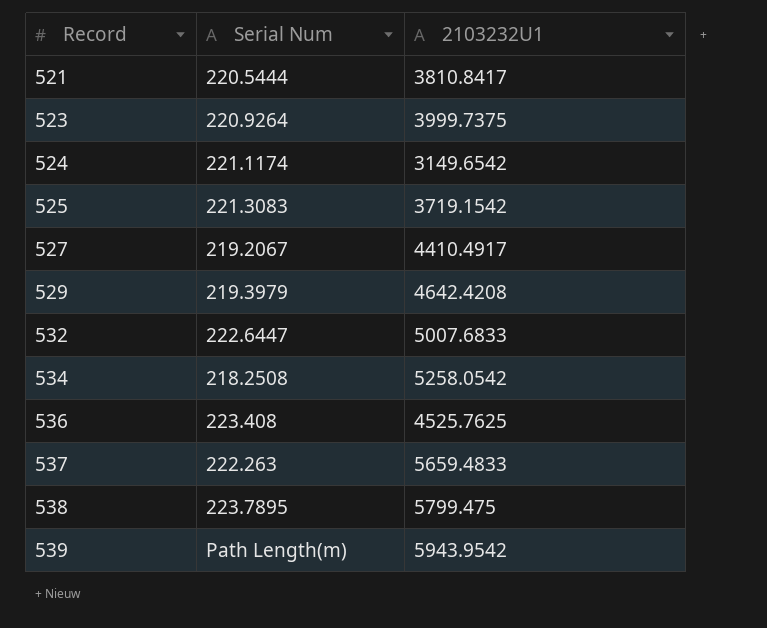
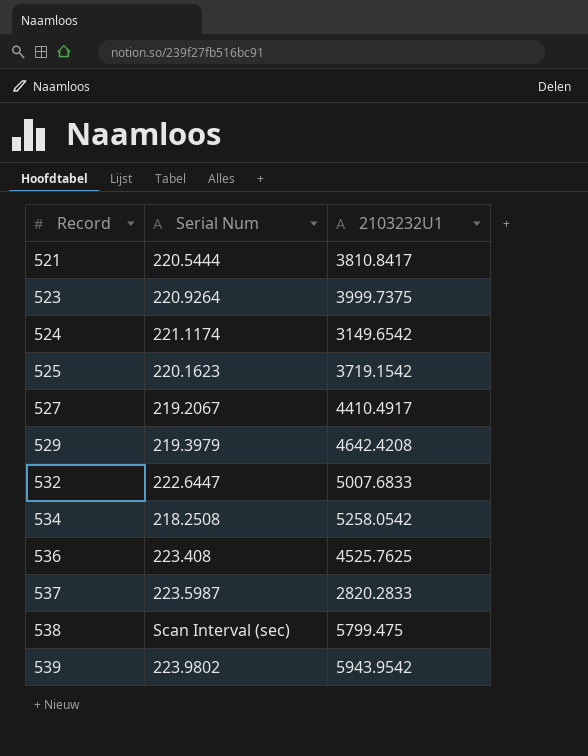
525 | Serial Num: 221.3083 -> 220.1623
537 | Serial Num: 222.263 -> 223.5987
537 | 2103232U1: 5659.4833 -> 2820.2833
538 | Serial Num: 223.7895 -> Scan Interval (sec)
539 | Serial Num: Path Length(m) -> 223.9802

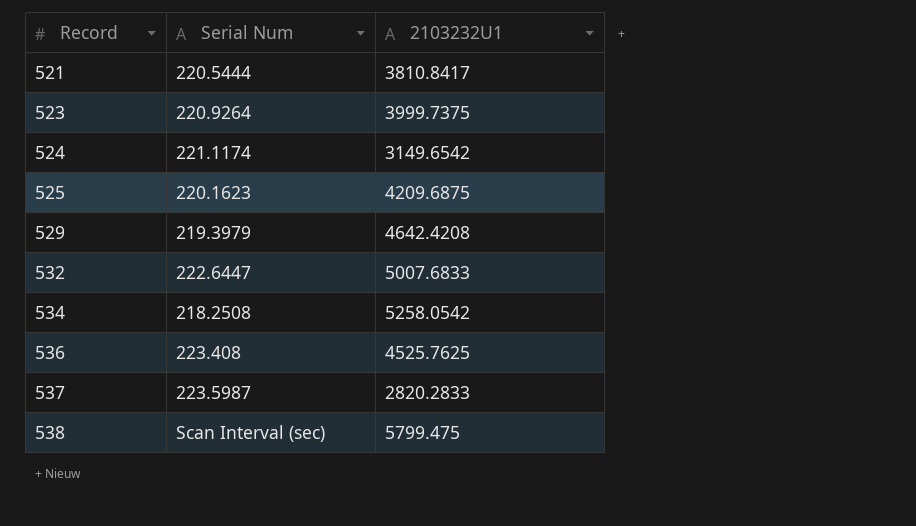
row 527: 219.2067 | 4410.4917 -> none
row 539: 223.9802 | 5943.9542 -> none
525 | 2103232U1: 3719.1542 -> 4209.6875

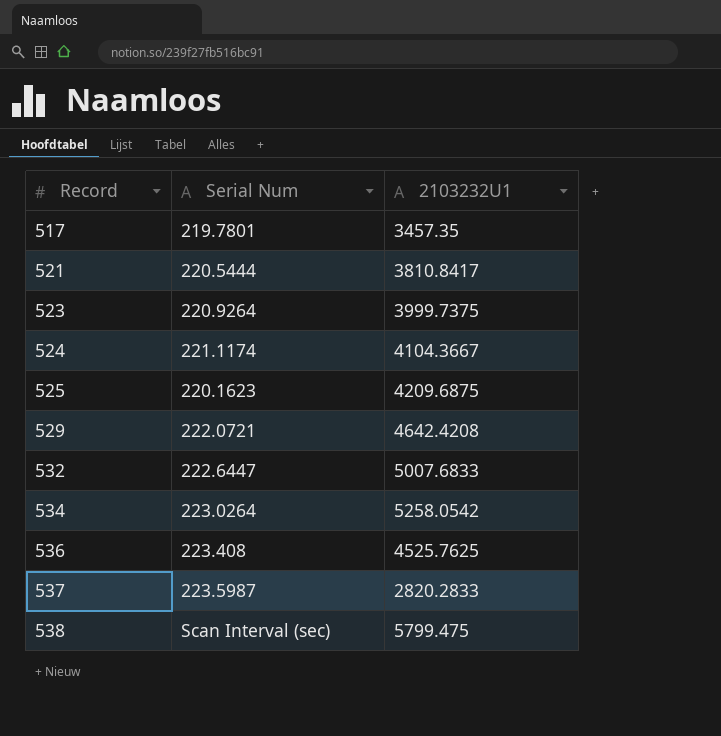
row 517: none -> 219.7801 | 3457.35
524 | 2103232U1: 3149.6542 -> 4104.3667
529 | Serial Num: 219.3979 -> 222.0721
534 | Serial Num: 218.2508 -> 223.0264

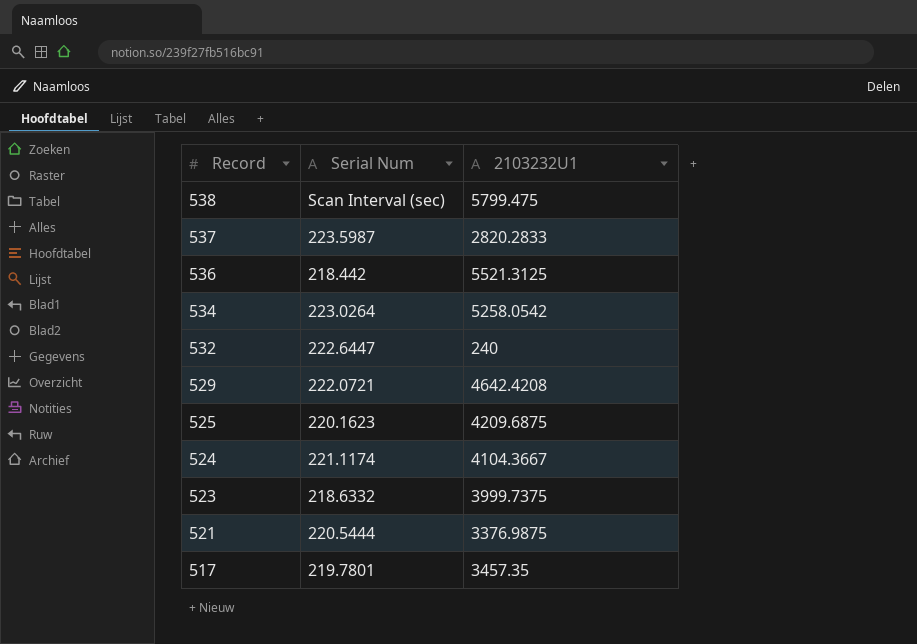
row order: Record ascending -> Record descending
536 | Serial Num: 223.408 -> 218.442
536 | 2103232U1: 4525.7625 -> 5521.3125
532 | 2103232U1: 5007.6833 -> 240
523 | Serial Num: 220.9264 -> 218.6332
521 | 2103232U1: 3810.8417 -> 3376.9875

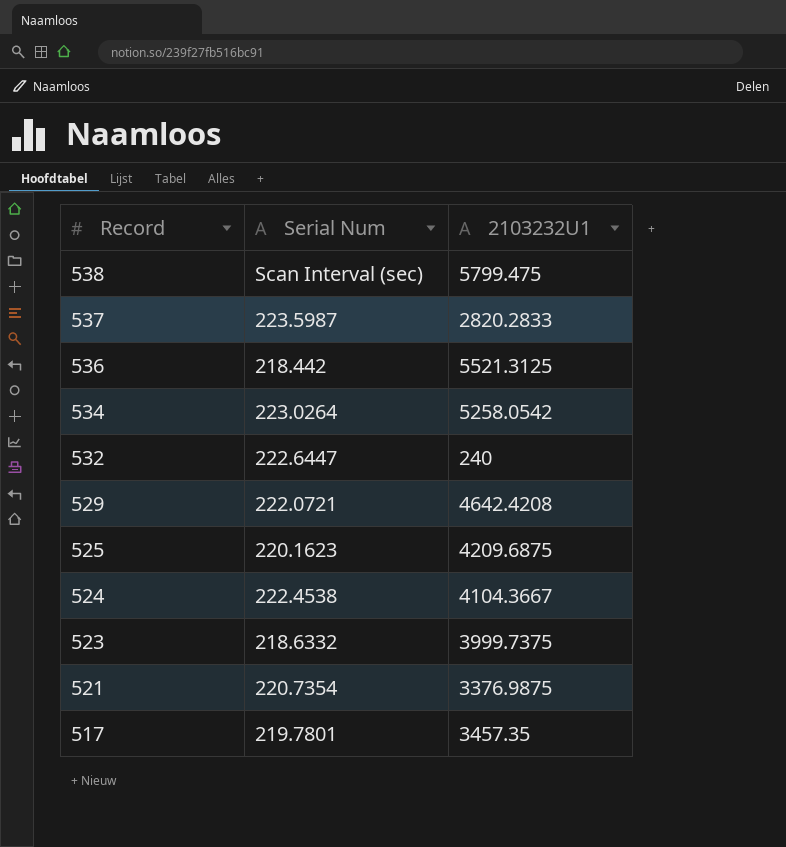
524 | Serial Num: 221.1174 -> 222.4538
521 | Serial Num: 220.5444 -> 220.7354

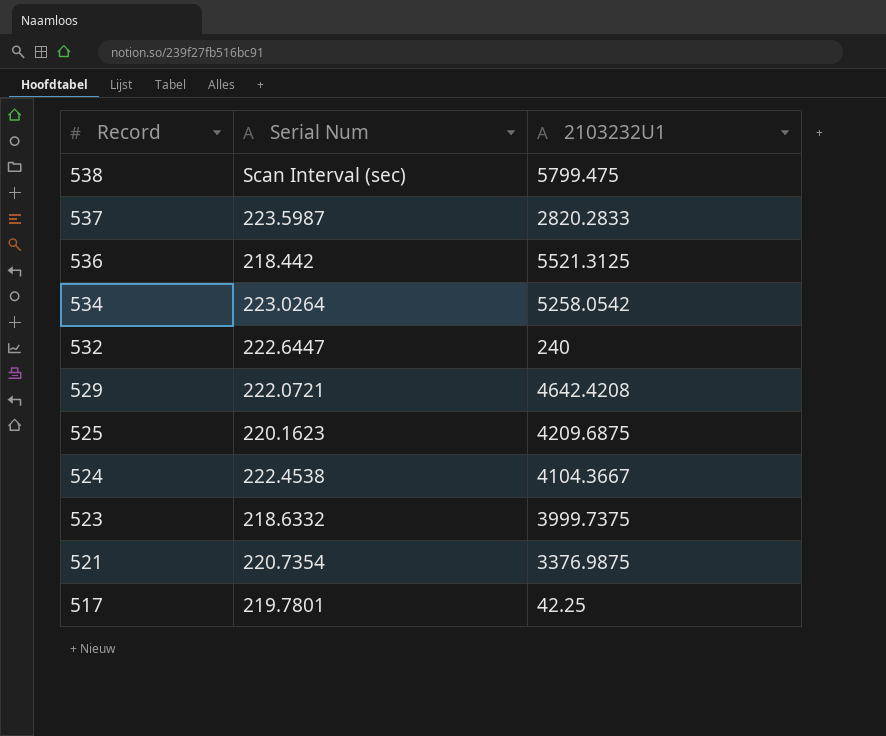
517 | 2103232U1: 3457.35 -> 42.25

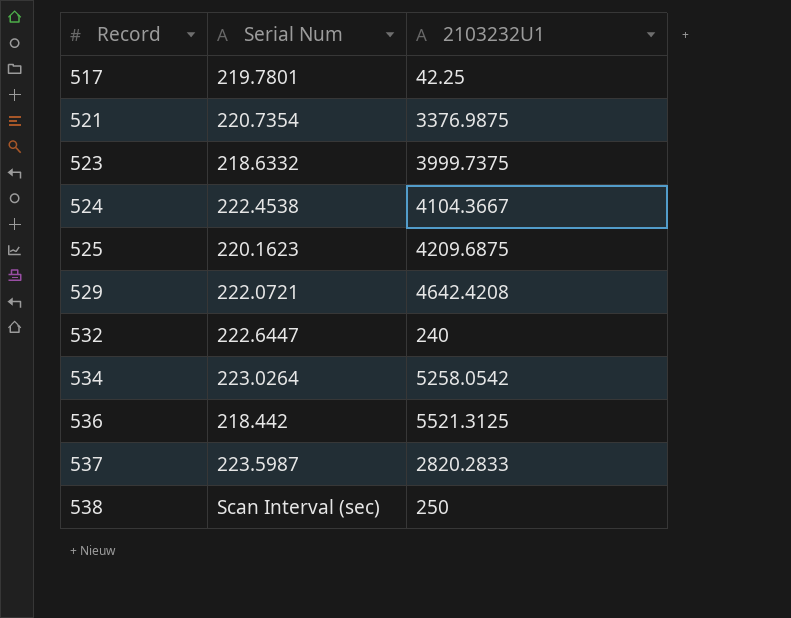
row order: Record descending -> Record ascending
538 | 2103232U1: 5799.475 -> 250

